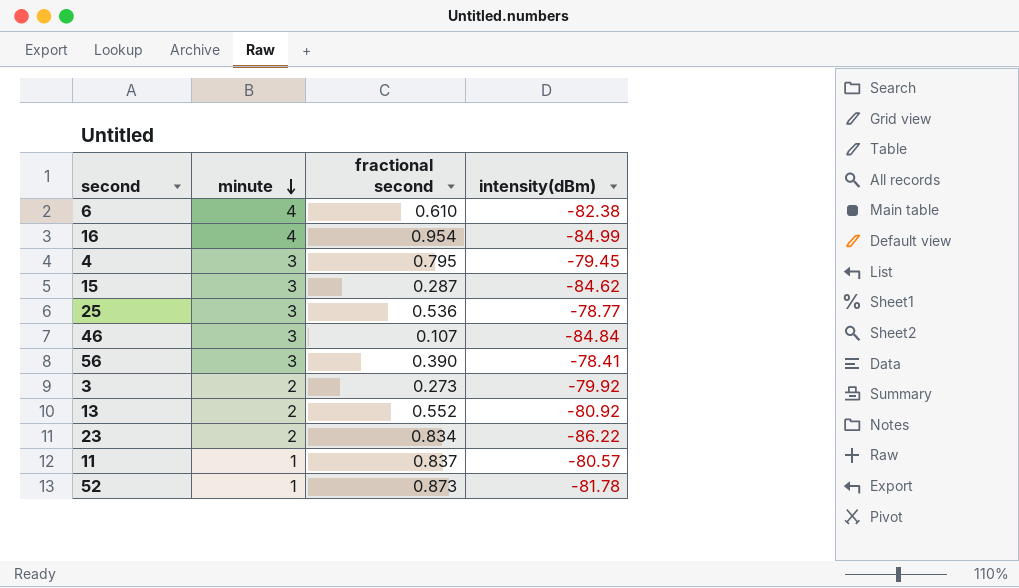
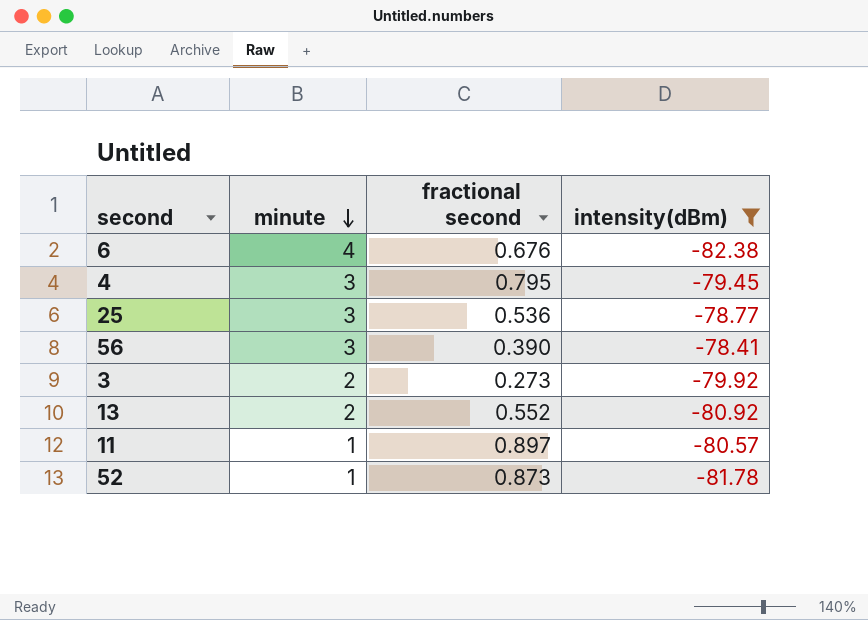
filter: none -> intensity(dBm) >= -82.38
6 | fractional second: 0.610 -> 0.676
11 | fractional second: 0.837 -> 0.897

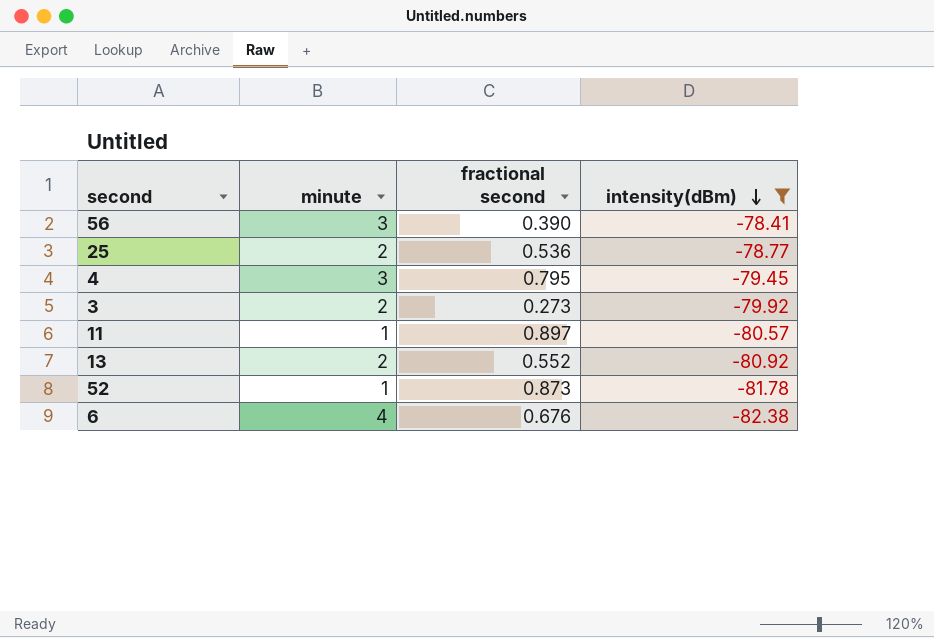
row order: minute descending -> intensity(dBm) descending
25 | minute: 3 -> 2

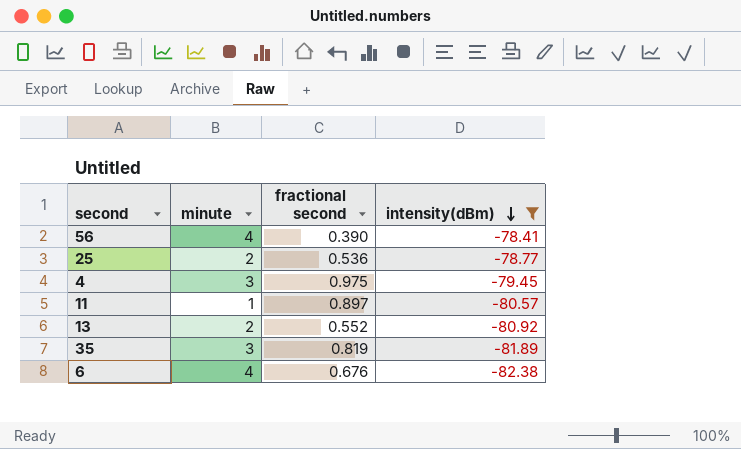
row 3: 2 | 0.273 | -79.92 -> none
row 52: 1 | 0.873 | -81.78 -> none
56 | minute: 3 -> 4
4 | fractional second: 0.795 -> 0.975
row 35: none -> 3 | 0.819 | -81.89

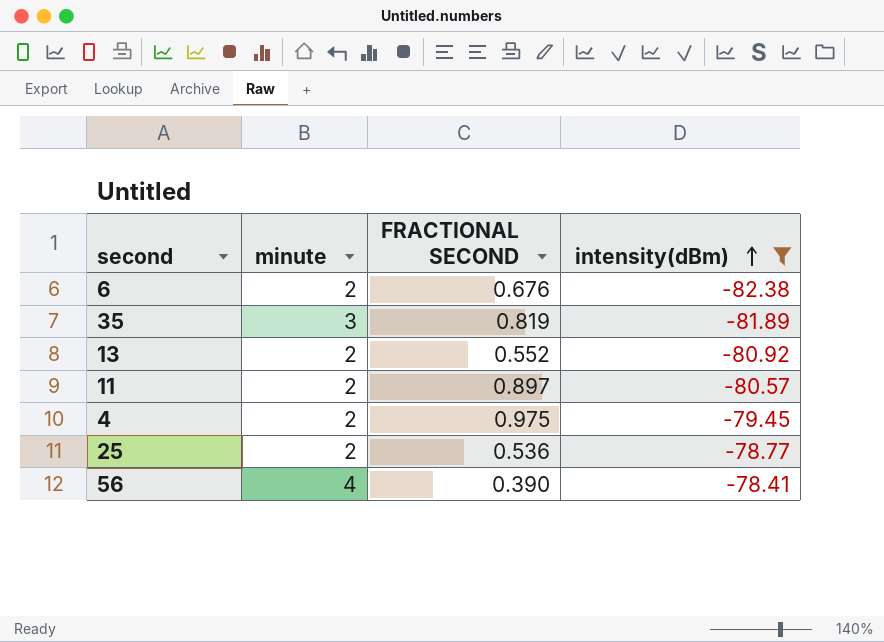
row order: intensity(dBm) descending -> intensity(dBm) ascending
column name: fractional second -> FRACTIONAL SECOND
6 | minute: 4 -> 2
11 | minute: 1 -> 2
4 | minute: 3 -> 2

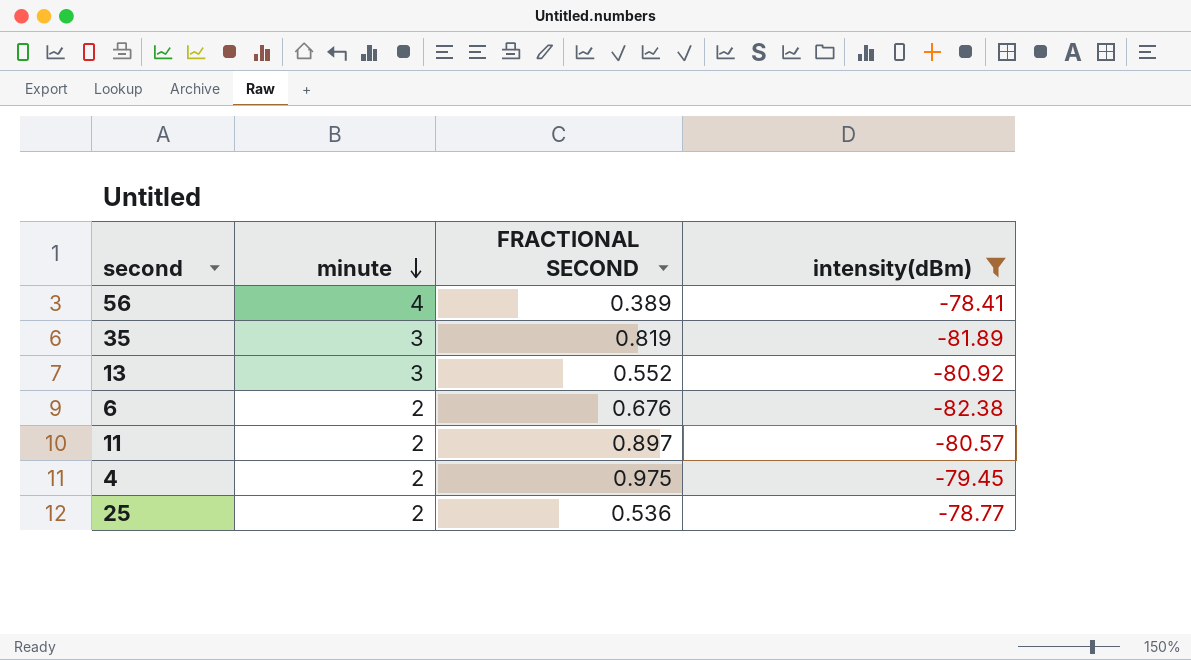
row order: intensity(dBm) ascending -> minute descending
56 | FRACTIONAL SECOND: 0.390 -> 0.389
13 | minute: 2 -> 3

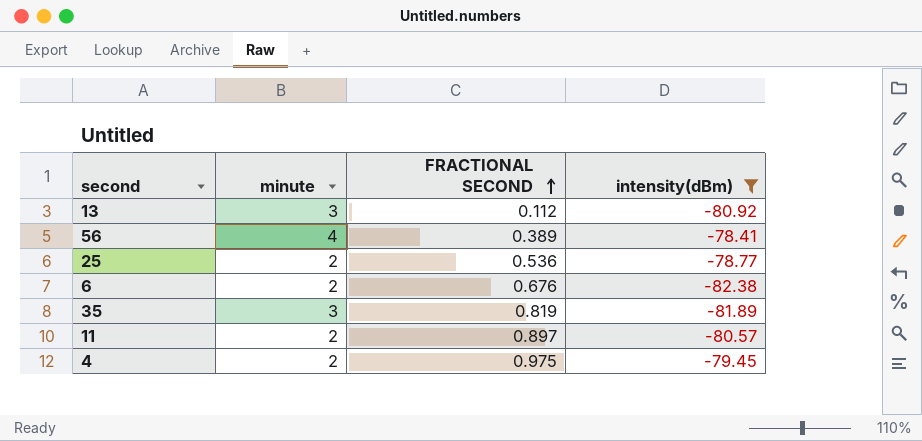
row order: minute descending -> FRACTIONAL SECOND ascending
13 | FRACTIONAL SECOND: 0.552 -> 0.112

